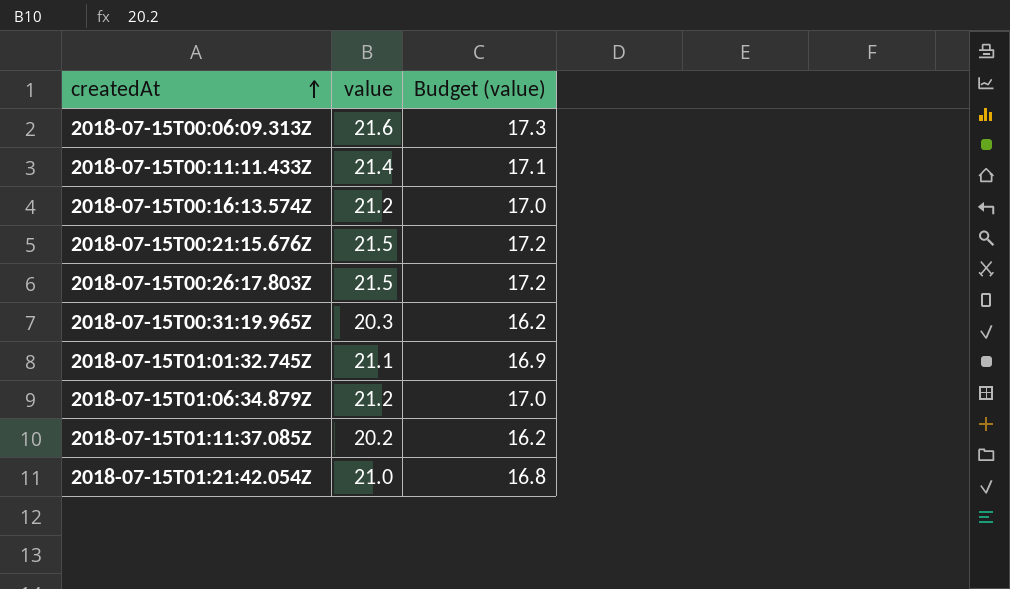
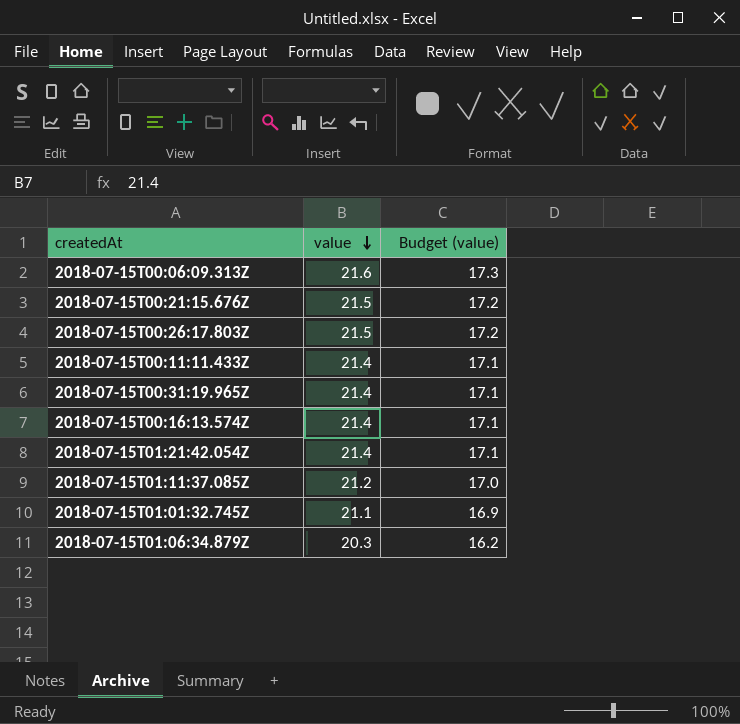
row order: createdAt ascending -> value descending
2018-07-15T00:31:19.965Z | value: 20.3 -> 21.4
2018-07-15T00:31:19.965Z | Budget (value): 16.2 -> 17.1
2018-07-15T00:16:13.574Z | value: 21.2 -> 21.4
2018-07-15T00:16:13.574Z | Budget (value): 17.0 -> 17.1
2018-07-15T01:21:42.054Z | value: 21.0 -> 21.4
2018-07-15T01:21:42.054Z | Budget (value): 16.8 -> 17.1
2018-07-15T01:11:37.085Z | value: 20.2 -> 21.2
2018-07-15T01:11:37.085Z | Budget (value): 16.2 -> 17.0
2018-07-15T01:06:34.879Z | value: 21.2 -> 20.3
2018-07-15T01:06:34.879Z | Budget (value): 17.0 -> 16.2

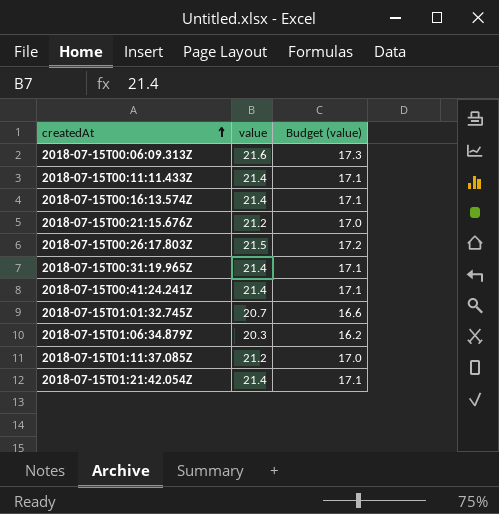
row order: value descending -> createdAt ascending
2018-07-15T00:21:15.676Z | value: 21.5 -> 21.2
2018-07-15T00:21:15.676Z | Budget (value): 17.2 -> 17.0
row 2018-07-15T00:41:24.241Z: none -> 21.4 | 17.1
2018-07-15T01:01:32.745Z | value: 21.1 -> 20.7
2018-07-15T01:01:32.745Z | Budget (value): 16.9 -> 16.6

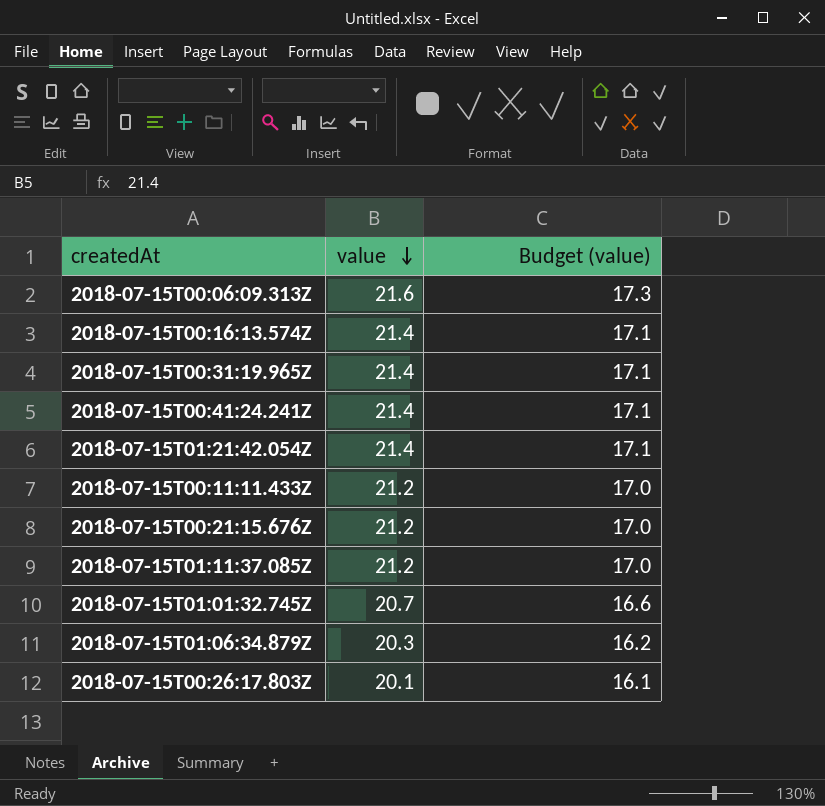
row order: createdAt ascending -> value descending
2018-07-15T00:11:11.433Z | value: 21.4 -> 21.2
2018-07-15T00:11:11.433Z | Budget (value): 17.1 -> 17.0
2018-07-15T00:26:17.803Z | value: 21.5 -> 20.1
2018-07-15T00:26:17.803Z | Budget (value): 17.2 -> 16.1

